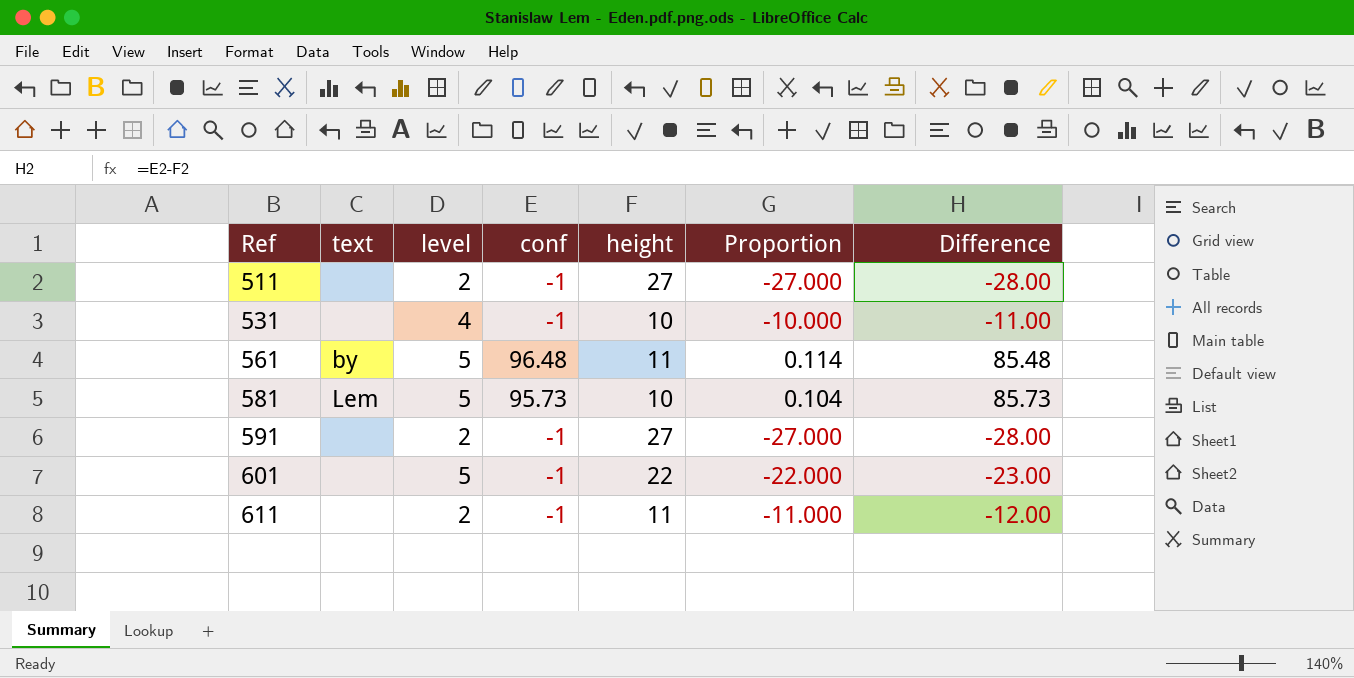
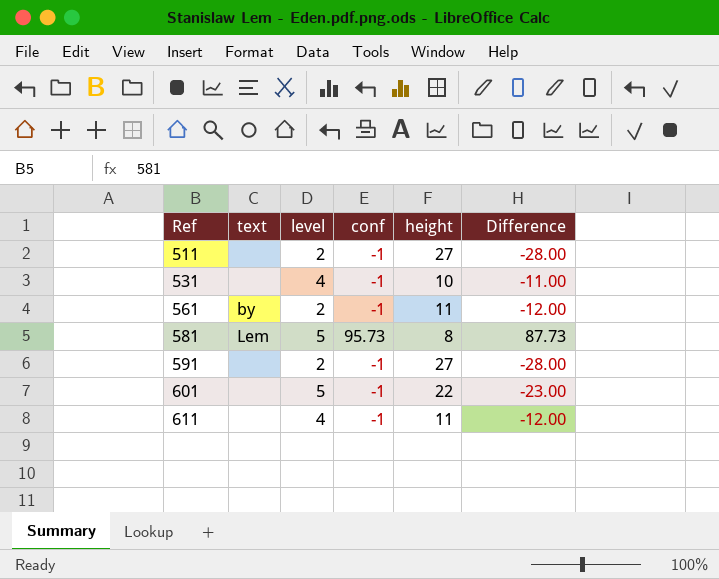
column Proportion | formula: [height] / [conf] -> none
561 | level: 5 -> 2
561 | conf: 96.48 -> -1
561 | Difference: 85.48 -> -12.00
581 | height: 10 -> 8
581 | Difference: 85.73 -> 87.73
611 | level: 2 -> 4

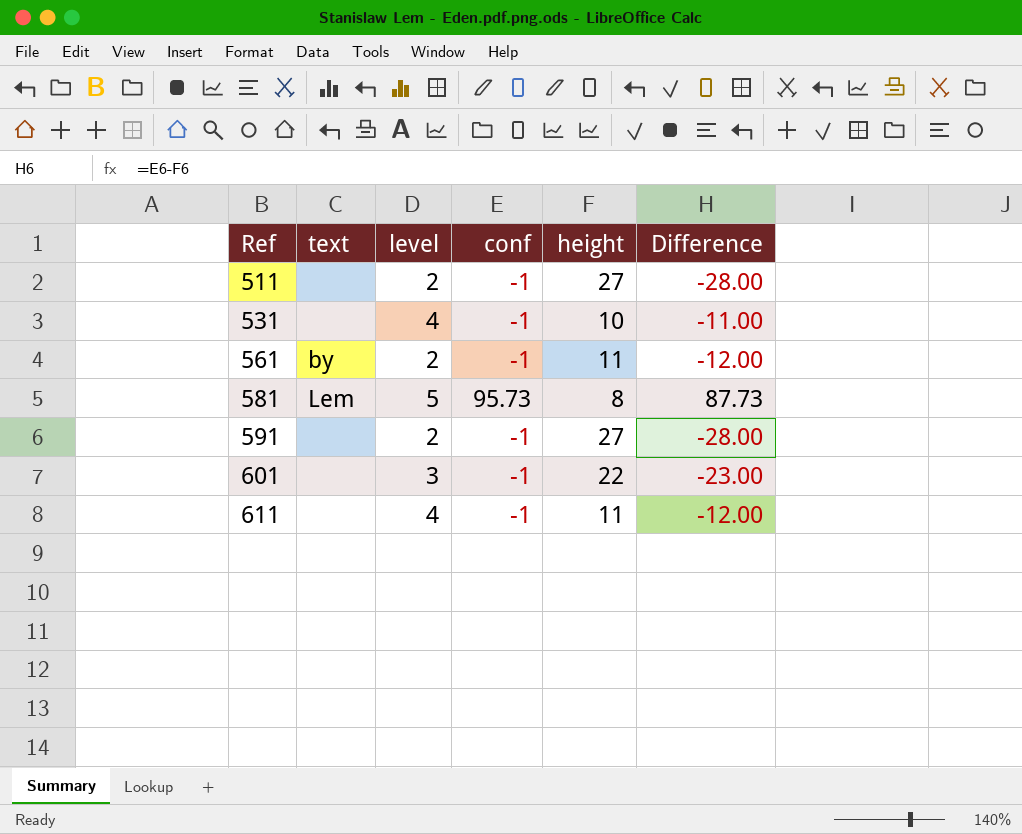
601 | level: 5 -> 3

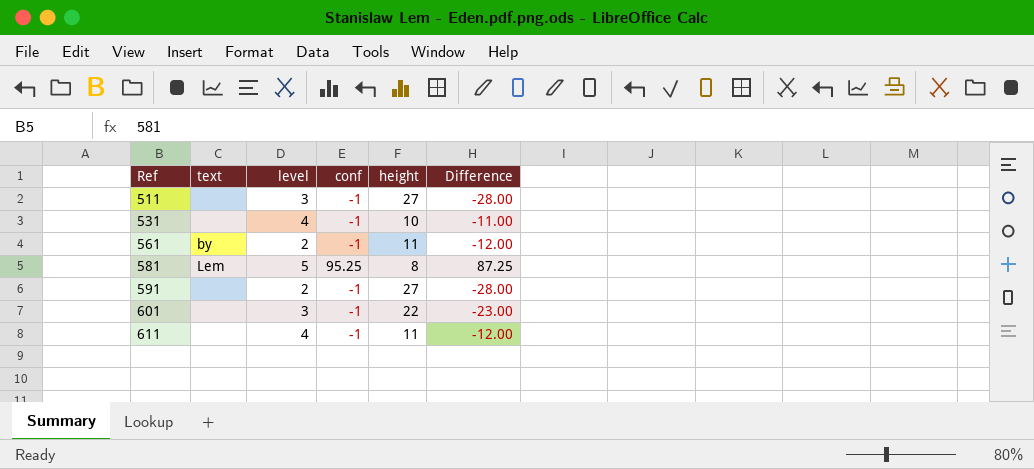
511 | level: 2 -> 3
581 | conf: 95.73 -> 95.25
581 | Difference: 87.73 -> 87.25

